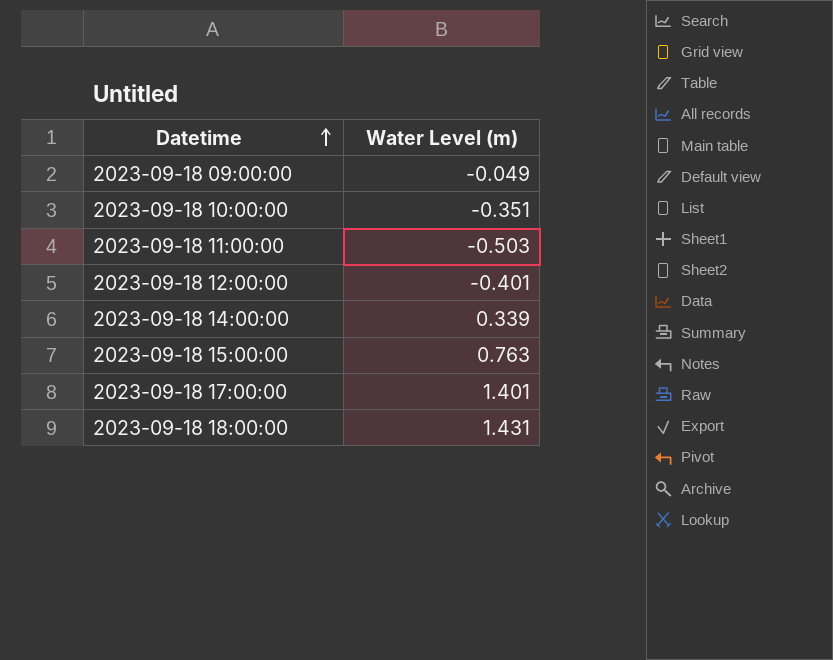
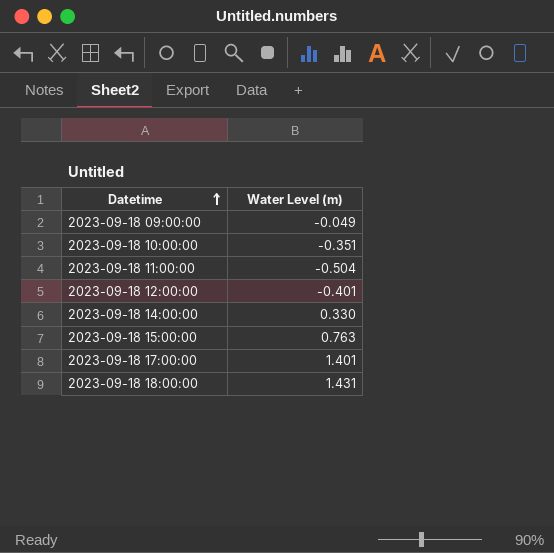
2023-09-18 11:00:00 | Water Level (m): -0.503 -> -0.504
2023-09-18 14:00:00 | Water Level (m): 0.339 -> 0.330

